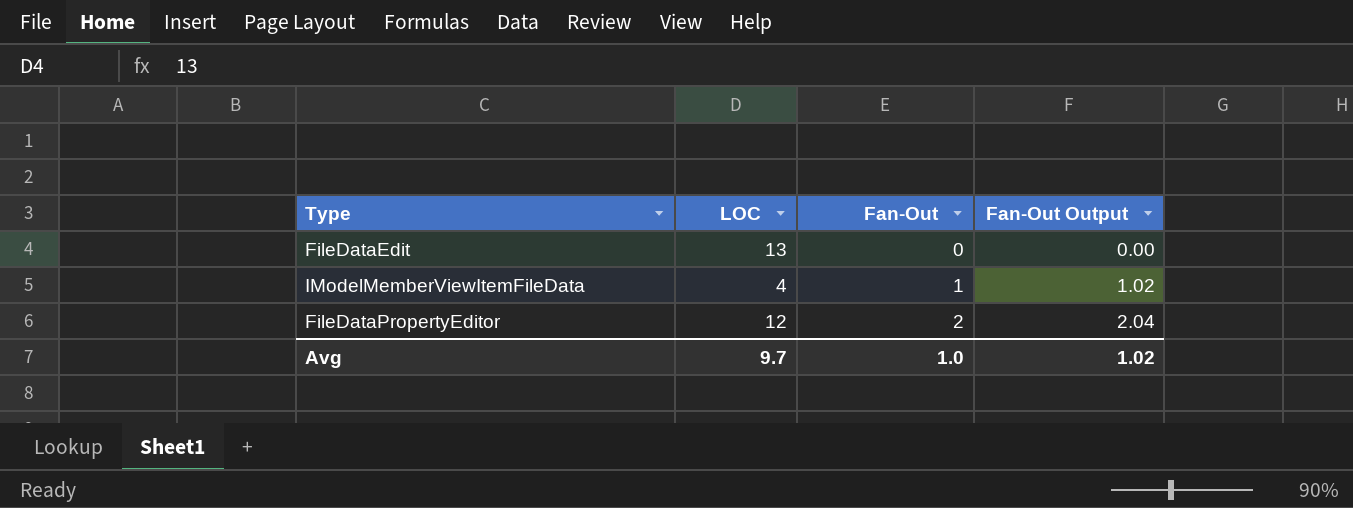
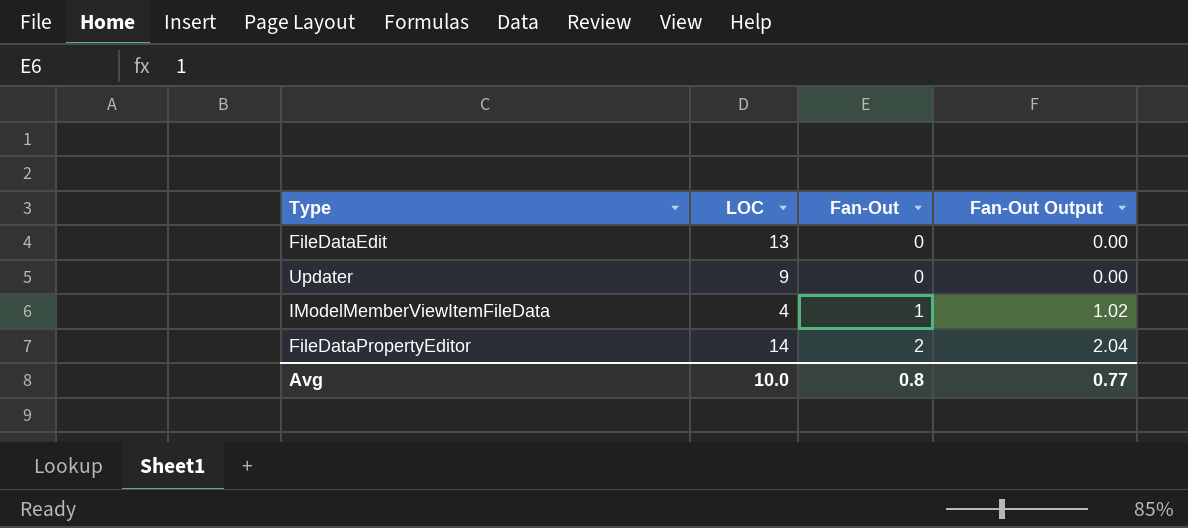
row Updater: none -> 9 | 0 | 0.00
FileDataPropertyEditor | LOC: 12 -> 14
Avg | LOC: 9.7 -> 10.0
Avg | Fan-Out: 1.0 -> 0.8
Avg | Fan-Out Output: 1.02 -> 0.77

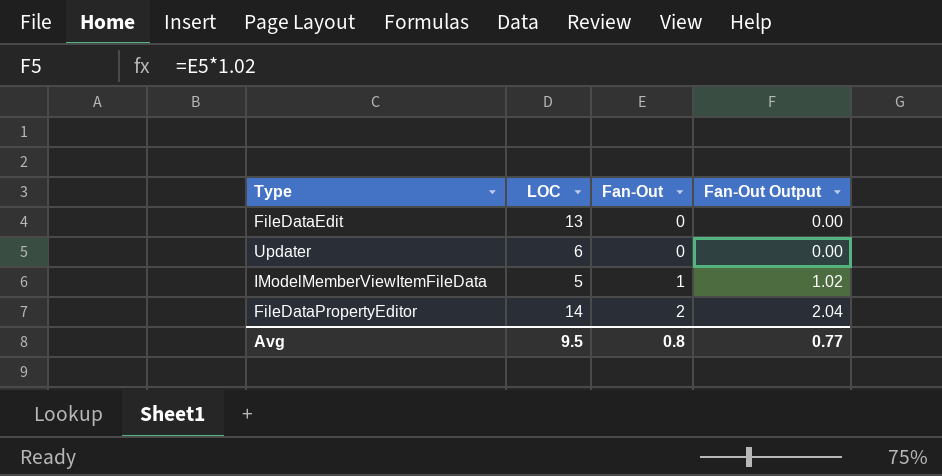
Updater | LOC: 9 -> 6
IModelMemberViewItemFileData | LOC: 4 -> 5
Avg | LOC: 10.0 -> 9.5

